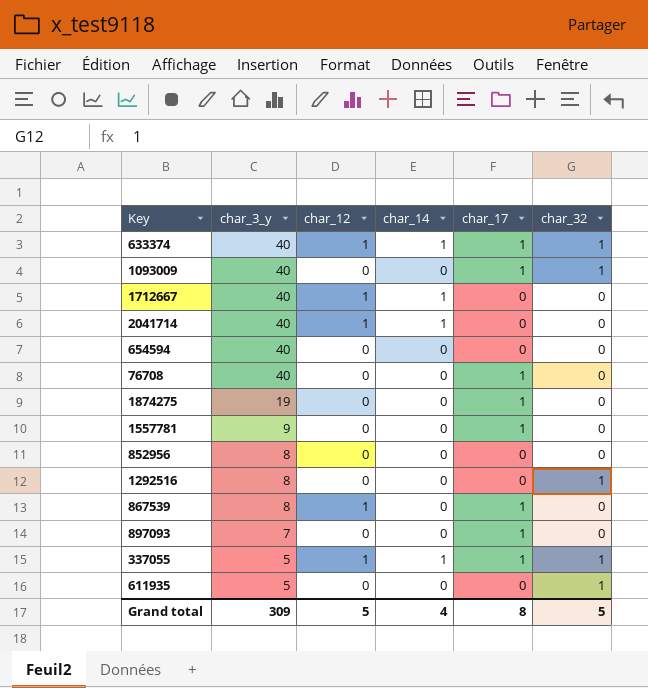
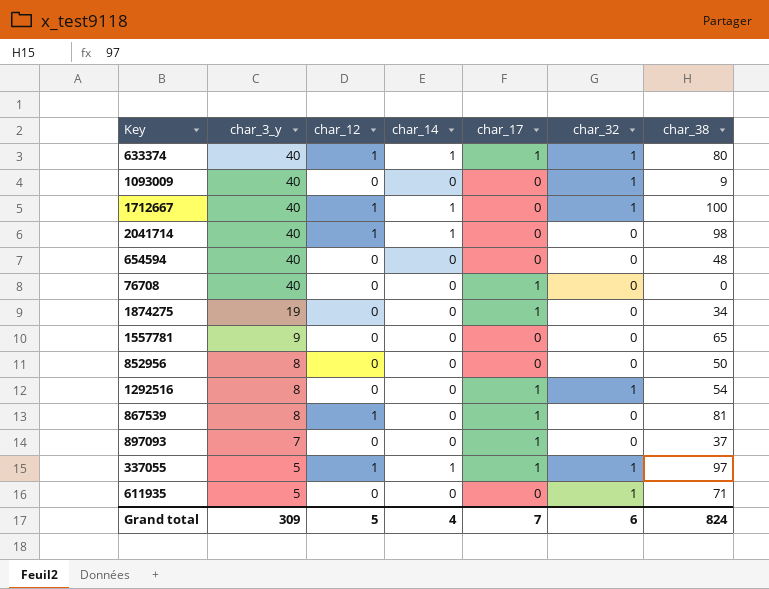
column char_38 | position: none -> 7
1093009 | char_17: 1 -> 0
1712667 | char_32: 0 -> 1
1557781 | char_17: 1 -> 0
1292516 | char_17: 0 -> 1
Grand total | char_17: 8 -> 7
Grand total | char_32: 5 -> 6

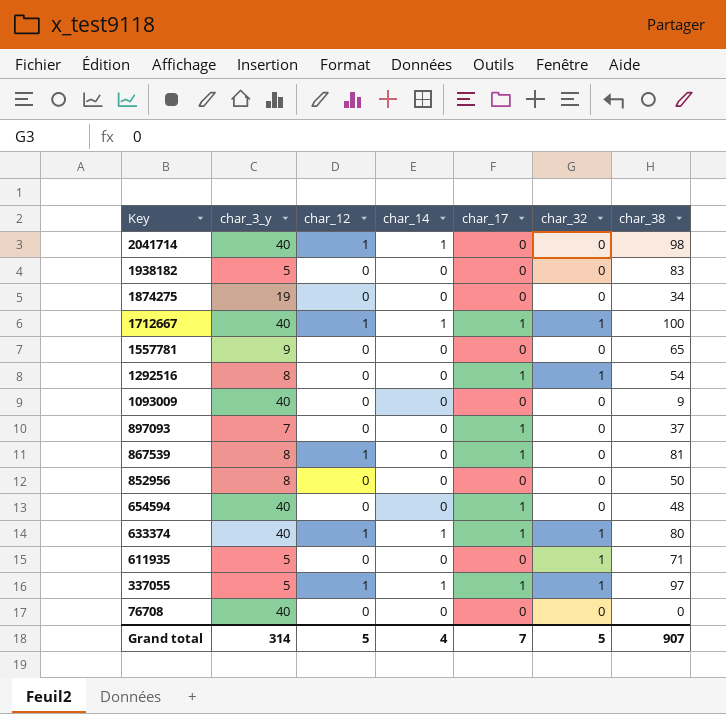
row order: char_3_y descending -> Key descending
row 1938182: none -> 5 | 0 | 0 | 0 | 0 | 83
1874275 | char_17: 1 -> 0
1712667 | char_17: 0 -> 1
1093009 | char_32: 1 -> 0
654594 | char_17: 0 -> 1
76708 | char_17: 1 -> 0
Grand total | char_3_y: 309 -> 314
Grand total | char_32: 6 -> 5
Grand total | char_38: 824 -> 907

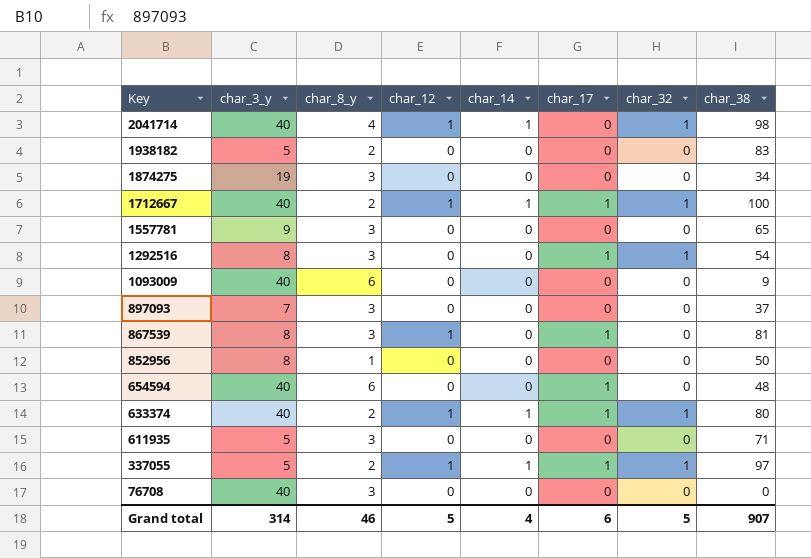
column char_8_y | position: none -> 3
2041714 | char_32: 0 -> 1
897093 | char_17: 1 -> 0
611935 | char_32: 1 -> 0
Grand total | char_17: 7 -> 6

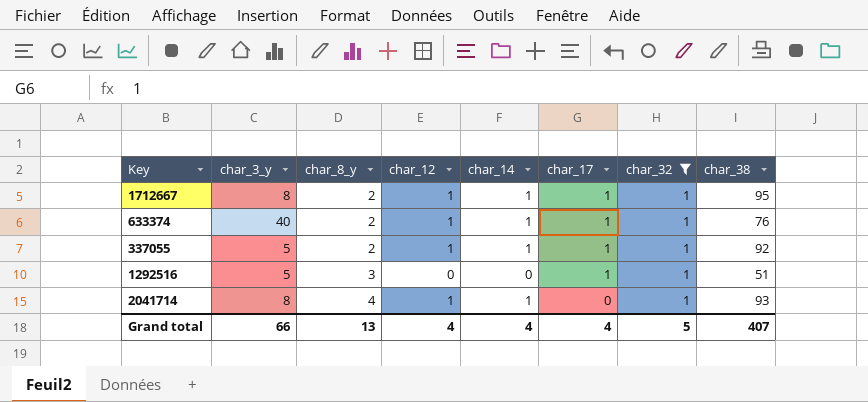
filter: none -> char_32 = 1
row order: Key descending -> char_8_y ascending
1712667 | char_3_y: 40 -> 8
1712667 | char_38: 100 -> 95
633374 | char_38: 80 -> 76
337055 | char_38: 97 -> 92
1292516 | char_3_y: 8 -> 5
1292516 | char_38: 54 -> 51
2041714 | char_3_y: 40 -> 8
2041714 | char_38: 98 -> 93
Grand total | char_3_y: 314 -> 66
Grand total | char_8_y: 46 -> 13
Grand total | char_12: 5 -> 4
Grand total | char_17: 6 -> 4
Grand total | char_38: 907 -> 407

